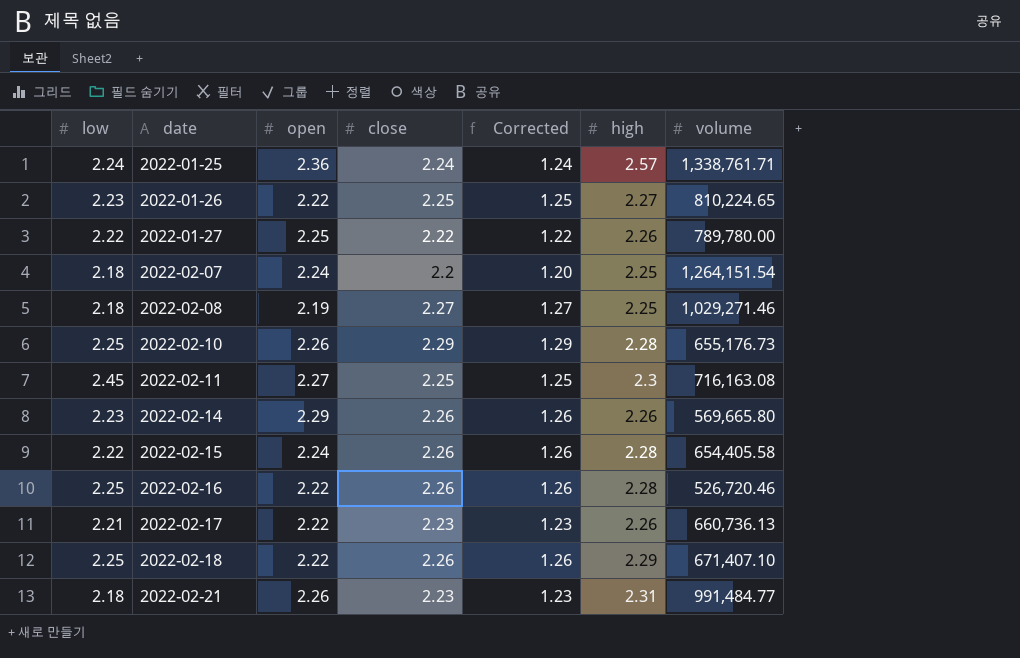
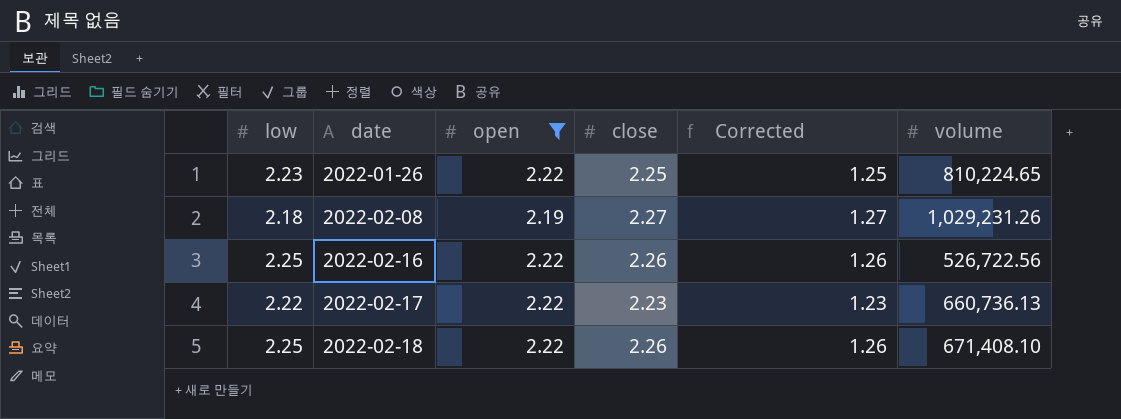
filter: none -> open <= 2.22
column high | position: 6 -> none
2022-02-08 | volume: 1,029,271.46 -> 1,029,231.26
2022-02-16 | volume: 526,720.46 -> 526,722.56
2022-02-17 | low: 2.21 -> 2.22
2022-02-18 | volume: 671,407.10 -> 671,408.10

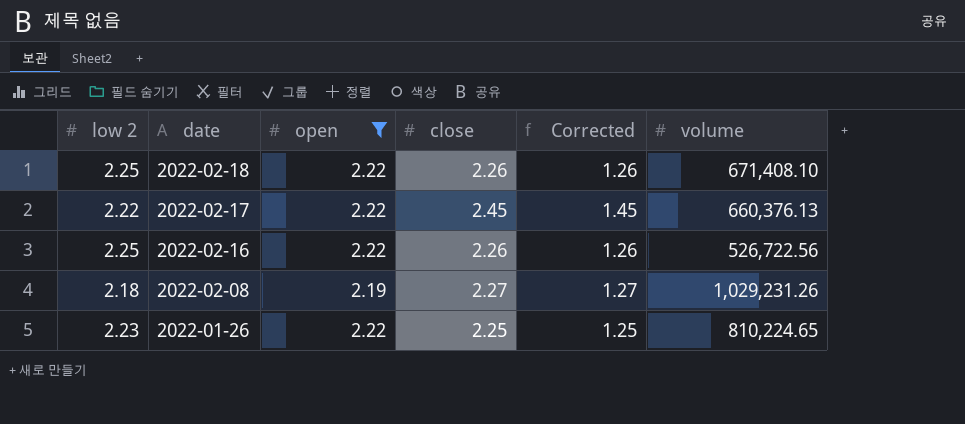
row order: date ascending -> date descending
column name: low -> low 2
2022-02-17 | close: 2.23 -> 2.45
2022-02-17 | Corrected: 1.23 -> 1.45
2022-02-17 | volume: 660,736.13 -> 660,376.13

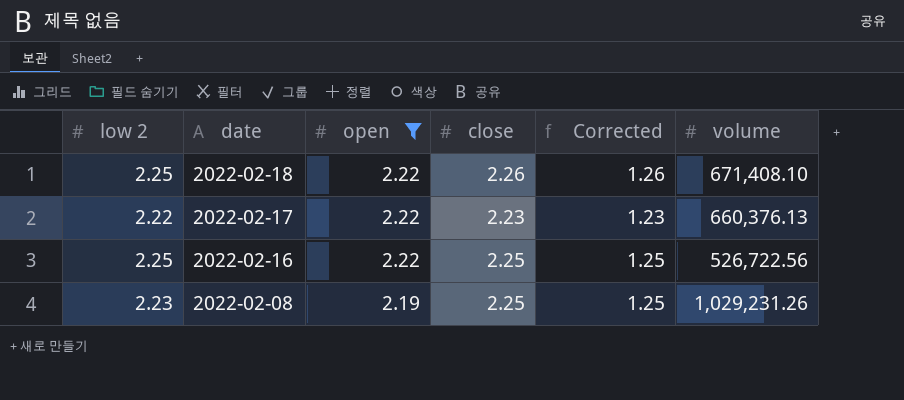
row 2022-01-26: 2.23 | 2.22 | 2.25 | 1.25 | 810,224.65 -> none
2022-02-17 | close: 2.45 -> 2.23
2022-02-17 | Corrected: 1.45 -> 1.23
2022-02-16 | close: 2.26 -> 2.25
2022-02-16 | Corrected: 1.26 -> 1.25
2022-02-08 | low 2: 2.18 -> 2.23
2022-02-08 | close: 2.27 -> 2.25
2022-02-08 | Corrected: 1.27 -> 1.25

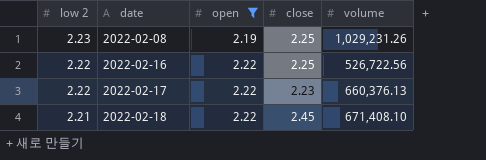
row order: date descending -> low 2 descending
column Corrected | formula: [close] - 1 -> none
2022-02-16 | low 2: 2.25 -> 2.22
2022-02-18 | low 2: 2.25 -> 2.21
2022-02-18 | close: 2.26 -> 2.45

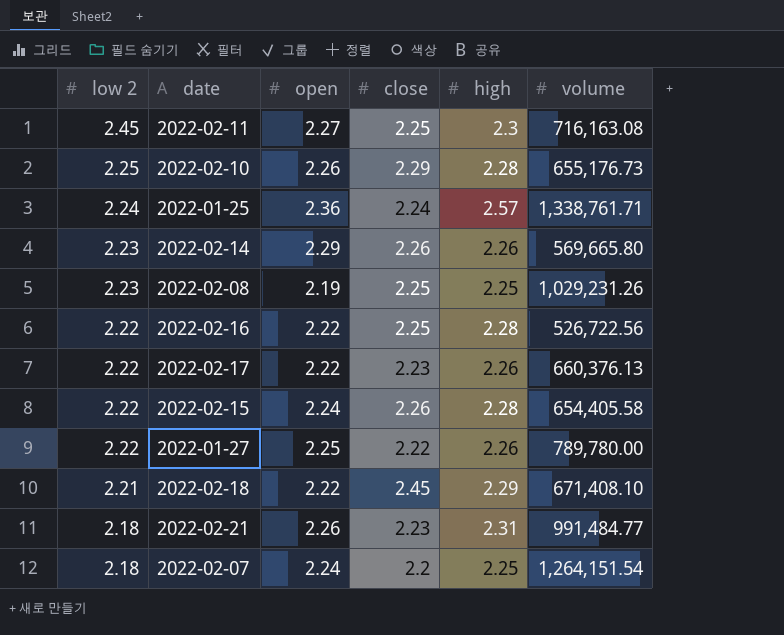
filter: open <= 2.22 -> none
column high | position: none -> 5

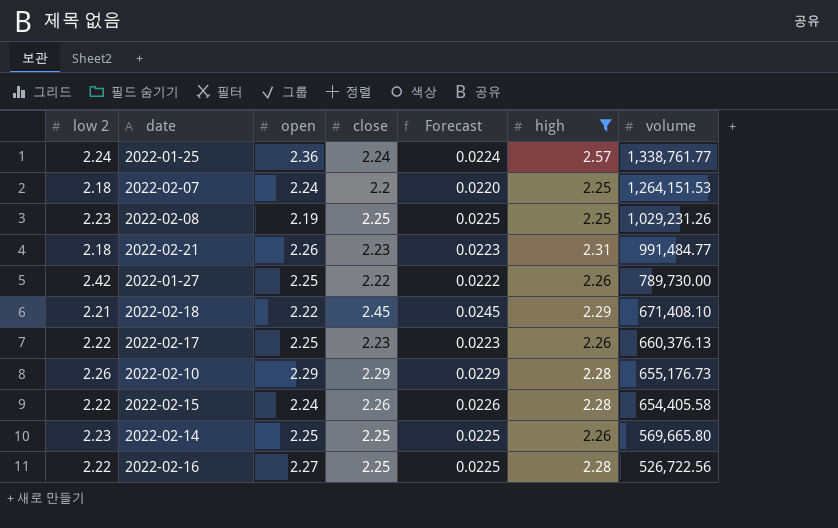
filter: none -> high != 2.3
row order: low 2 descending -> volume descending
column Forecast | formula: none -> [close] * 0.01
2022-01-25 | volume: 1,338,761.71 -> 1,338,761.77
2022-02-07 | volume: 1,264,151.54 -> 1,264,151.53
2022-01-27 | low 2: 2.22 -> 2.42
2022-01-27 | volume: 789,780.00 -> 789,730.00
2022-02-17 | open: 2.22 -> 2.25
2022-02-10 | low 2: 2.25 -> 2.26
2022-02-10 | open: 2.26 -> 2.29
2022-02-14 | open: 2.29 -> 2.25
2022-02-14 | close: 2.26 -> 2.25
2022-02-16 | open: 2.22 -> 2.27

